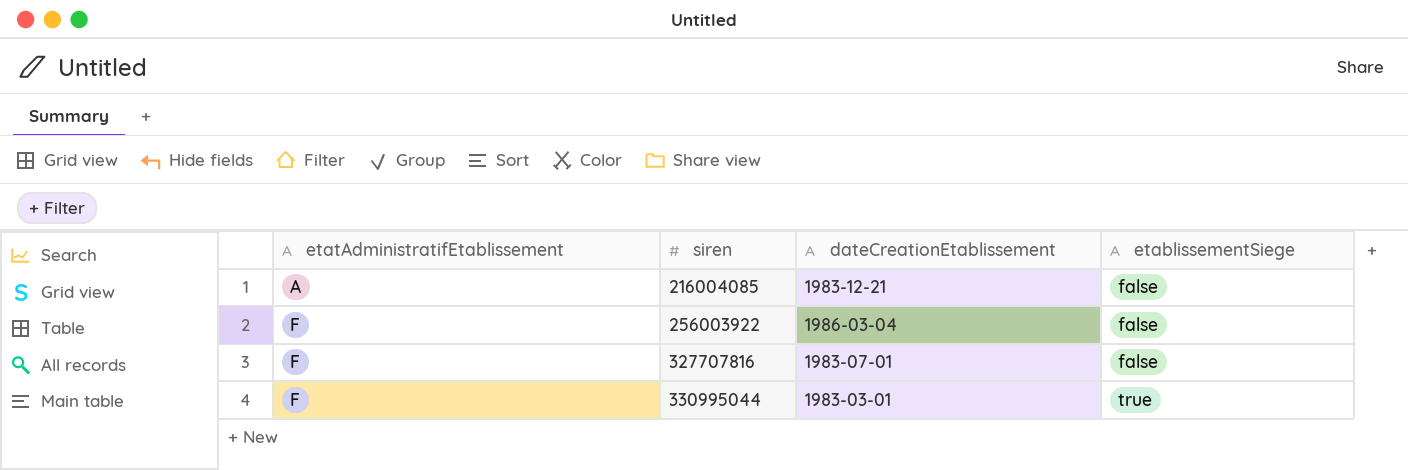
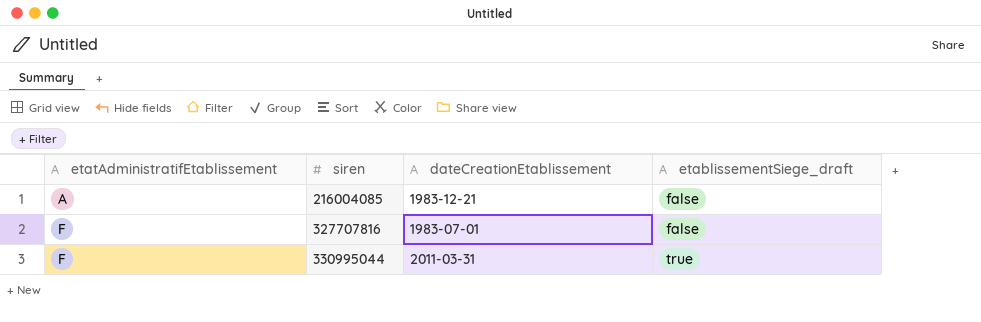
column name: etablissementSiege -> etablissementSiege_draft
row 256003922: F | 1986-03-04 | false -> none
330995044 | dateCreationEtablissement: 1983-03-01 -> 2011-03-31

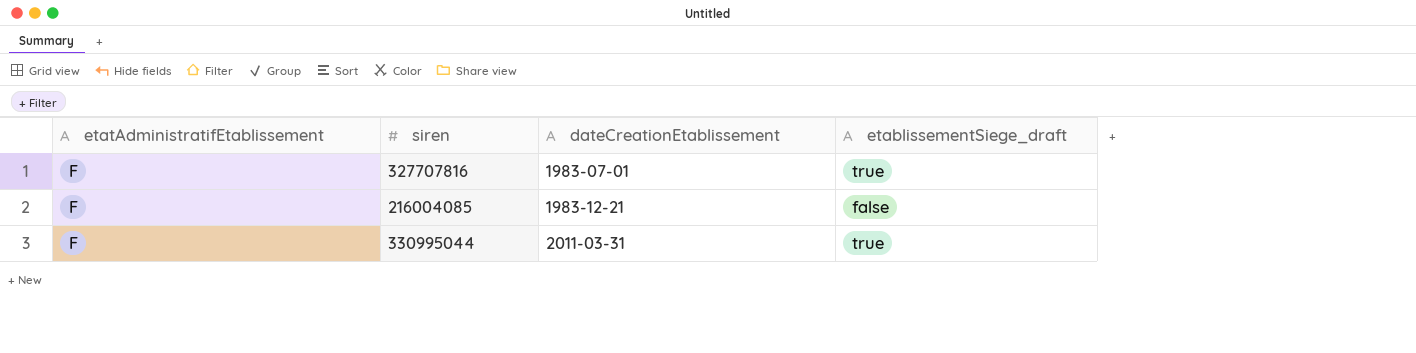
row order: etatAdministratifEtablissement ascending -> dateCreationEtablissement ascending
327707816 | etablissementSiege_draft: false -> true
216004085 | etatAdministratifEtablissement: A -> F

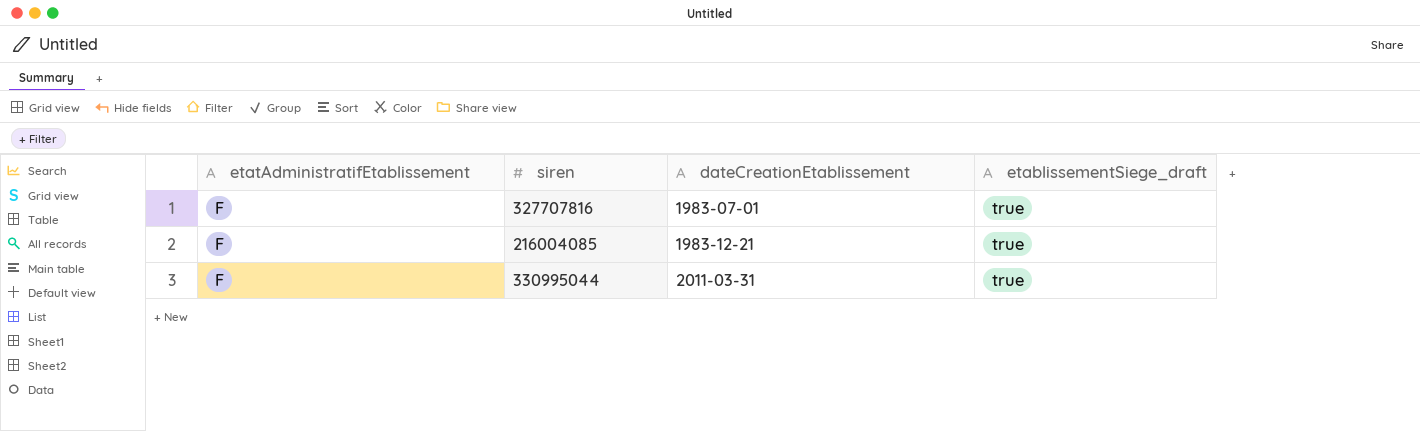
216004085 | etablissementSiege_draft: false -> true

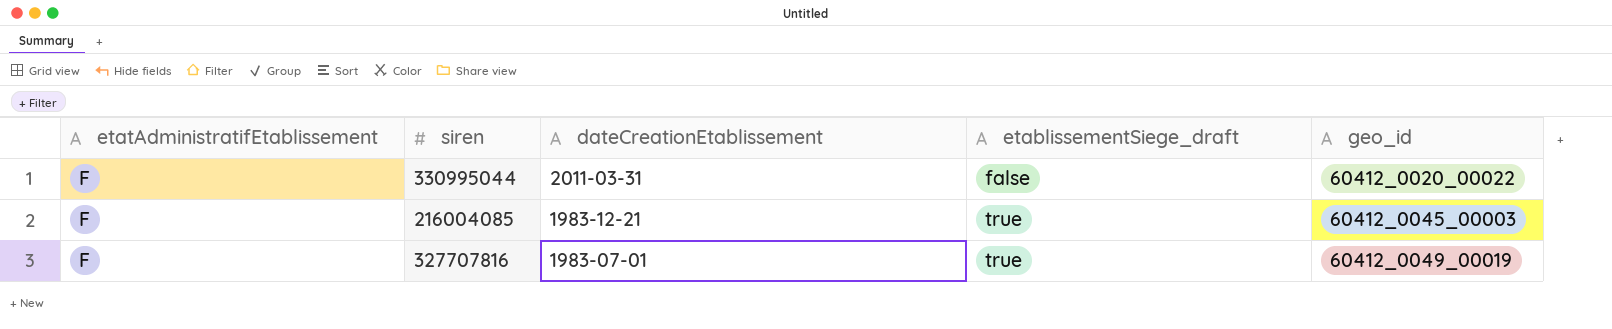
row order: dateCreationEtablissement ascending -> dateCreationEtablissement descending
column geo_id | position: none -> 5
330995044 | etablissementSiege_draft: true -> false

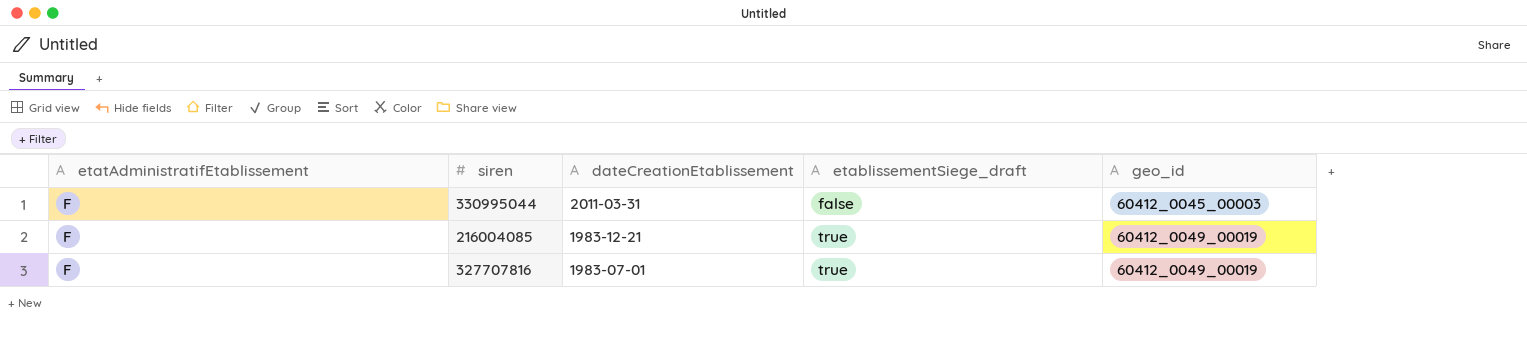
330995044 | geo_id: 60412_0020_00022 -> 60412_0045_00003
216004085 | geo_id: 60412_0045_00003 -> 60412_0049_00019

